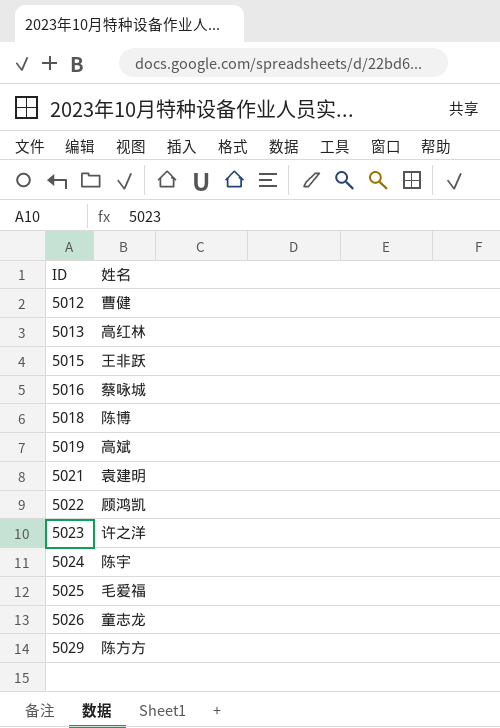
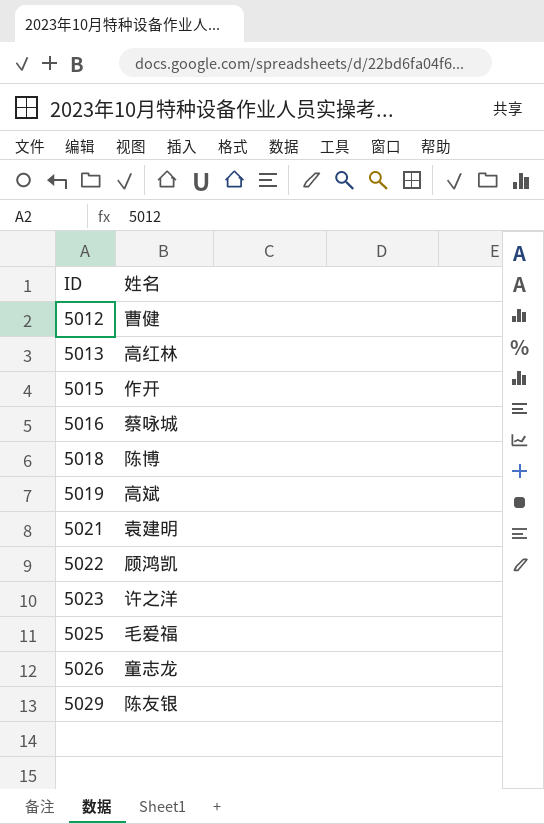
row 5024: 陈宇 -> none
5015 | 姓名: 王非跃 -> 作开
5029 | 姓名: 陈方方 -> 陈友银

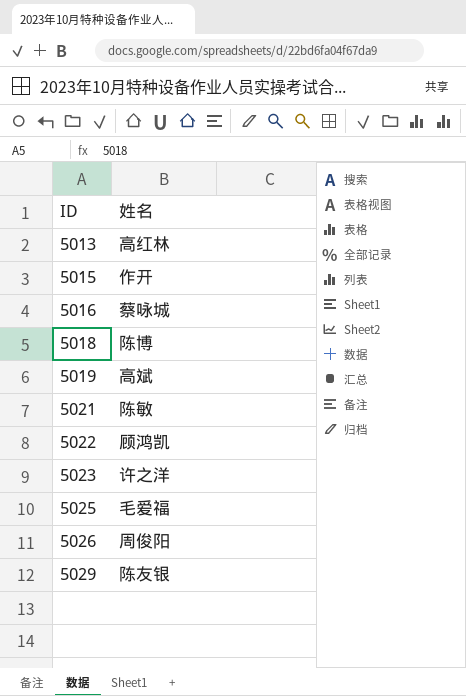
row 5012: 曹健 -> none
5021 | 姓名: 袁建明 -> 陈敏
5026 | 姓名: 童志龙 -> 周俊阳

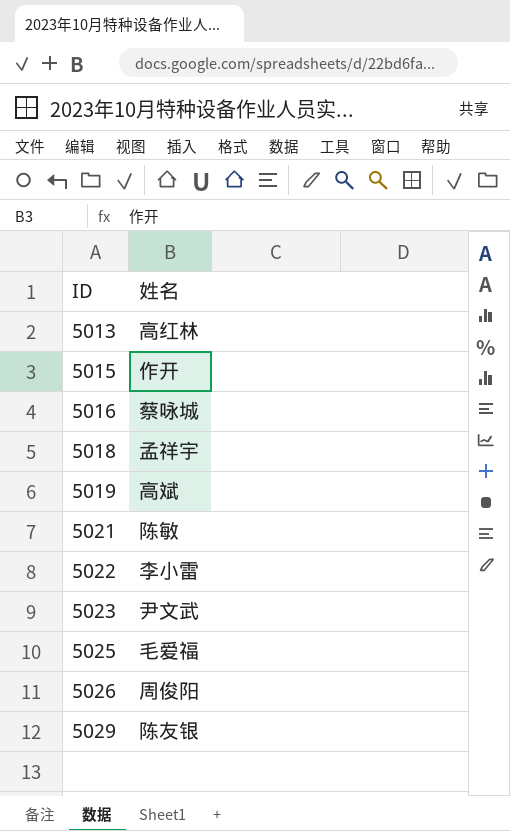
5018 | 姓名: 陈博 -> 孟祥宇
5022 | 姓名: 顾鸿凯 -> 李小雷
5023 | 姓名: 许之洋 -> 尹文武

